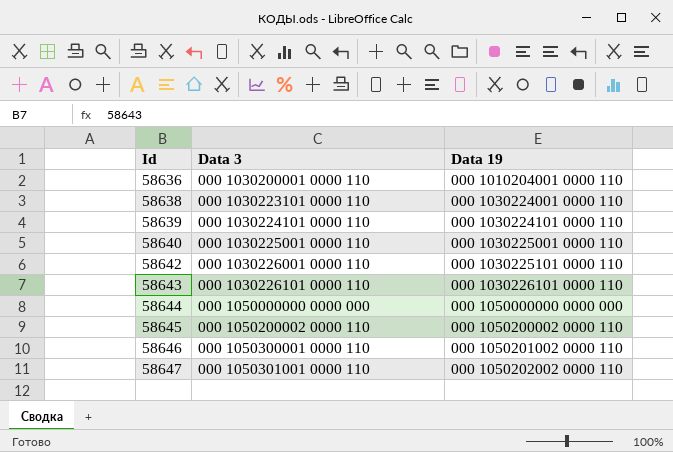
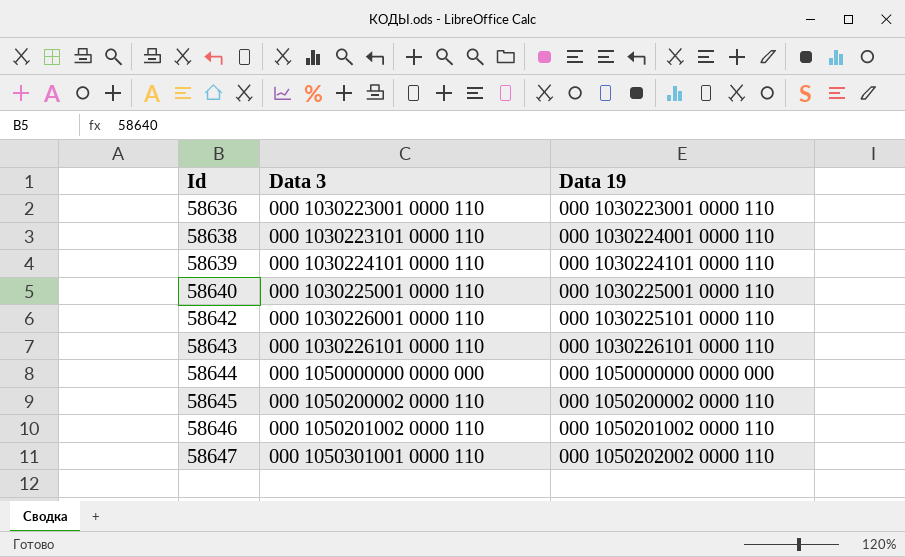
58636 | Data 3: 000 1030200001 0000 110 -> 000 1030223001 0000 110
58636 | Data 19: 000 1010204001 0000 110 -> 000 1030223001 0000 110
58646 | Data 3: 000 1050300001 0000 110 -> 000 1050201002 0000 110

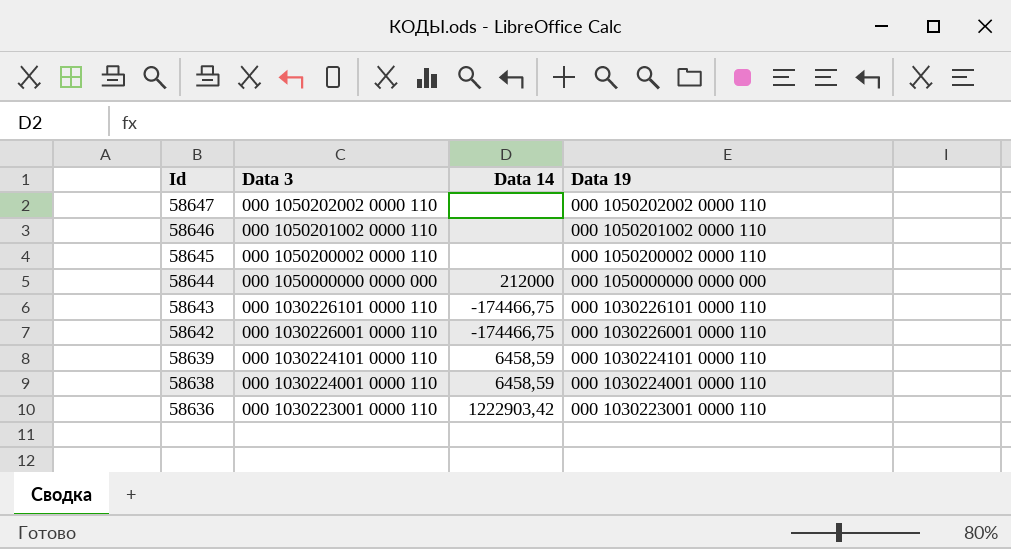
row order: Id ascending -> Id descending
column Data 14 | position: none -> 3
row 58640: 000 1030225001 0000 110 | 000 1030225001 0000 110 -> none
58647 | Data 3: 000 1050301001 0000 110 -> 000 1050202002 0000 110
58642 | Data 19: 000 1030225101 0000 110 -> 000 1030226001 0000 110
58638 | Data 3: 000 1030223101 0000 110 -> 000 1030224001 0000 110

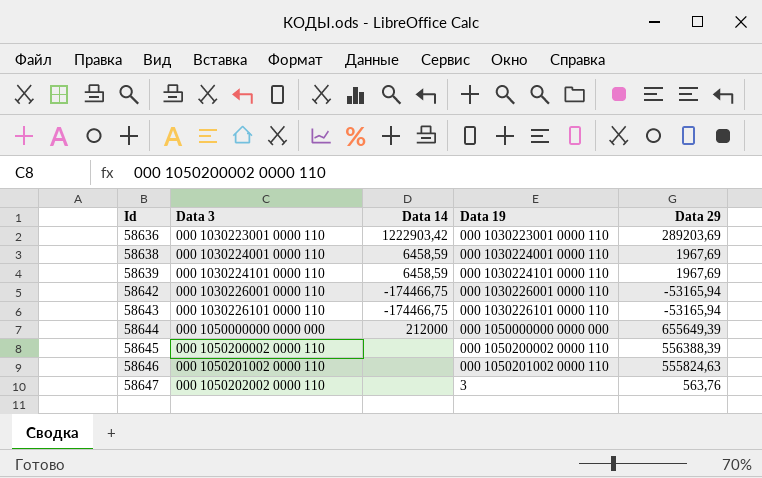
row order: Id descending -> Id ascending
column Data 29 | position: none -> 5
58647 | Data 19: 000 1050202002 0000 110 -> 3

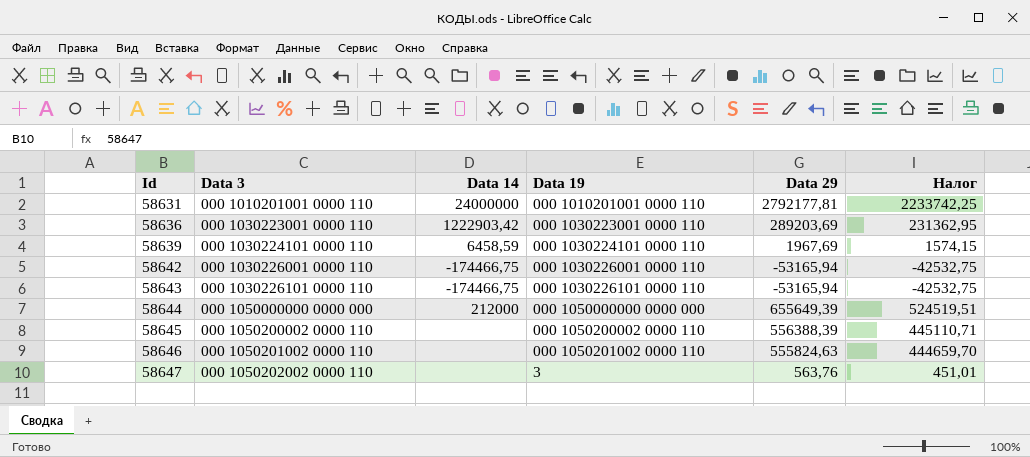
column Налог | formula: none -> [Data 29] * 0,8
row 58638: 000 1030224001 0000 110 | 6458,59 | 000 1030224001 0000 110 | 1967,69 -> none
row 58631: none -> 000 1010201001 0000 110 | 24000000 | 000 1010201001 0000 110 | 2792177,81 | 2233742,25

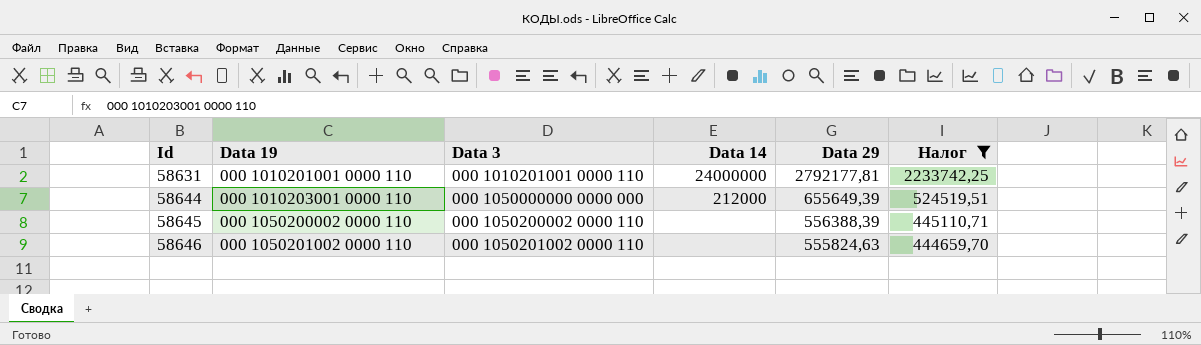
filter: none -> Налог >= 444659,70
column Data 19 | position: 4 -> 2
58644 | Data 19: 000 1050000000 0000 000 -> 000 1010203001 0000 110

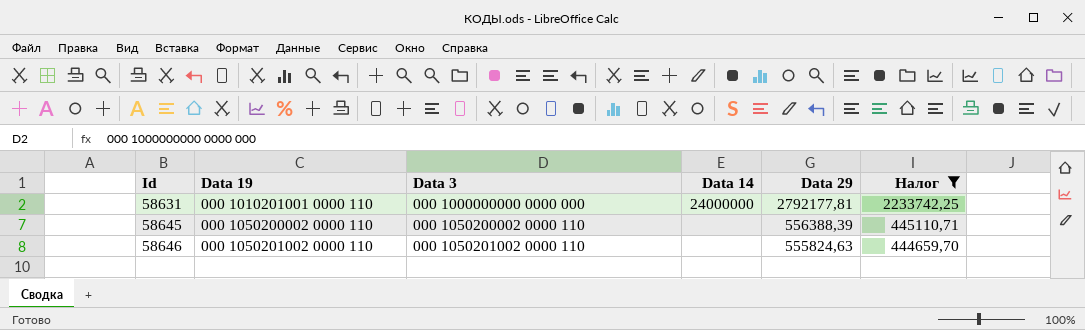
row 58644: 000 1010203001 0000 110 | 000 1050000000 0000 000 | 212000 | 655649,39 | 524519,51 -> none
58631 | Data 3: 000 1010201001 0000 110 -> 000 1000000000 0000 000

